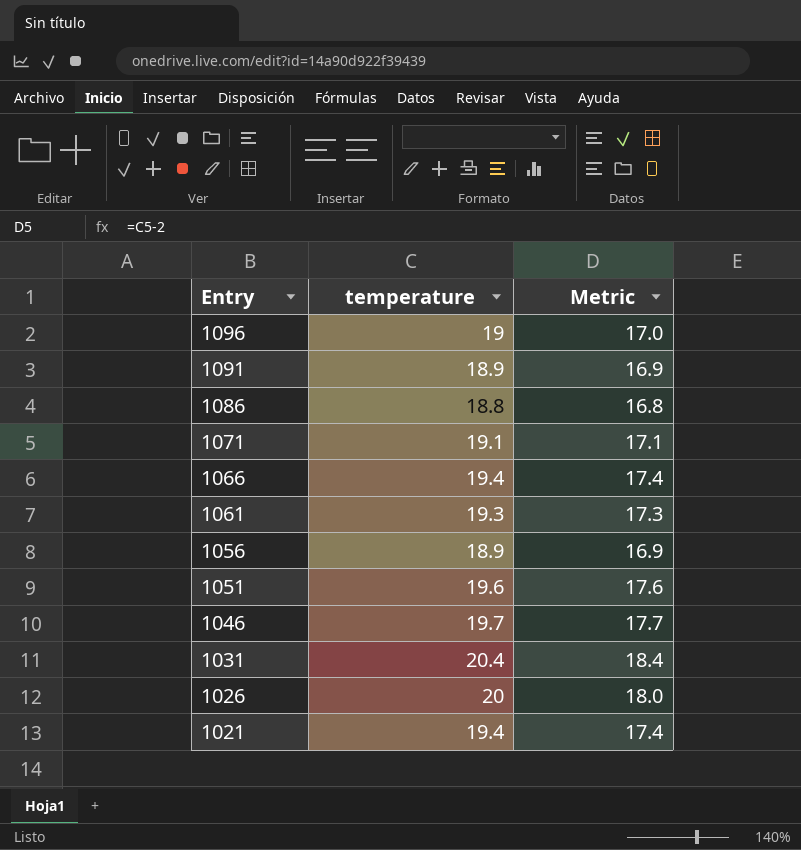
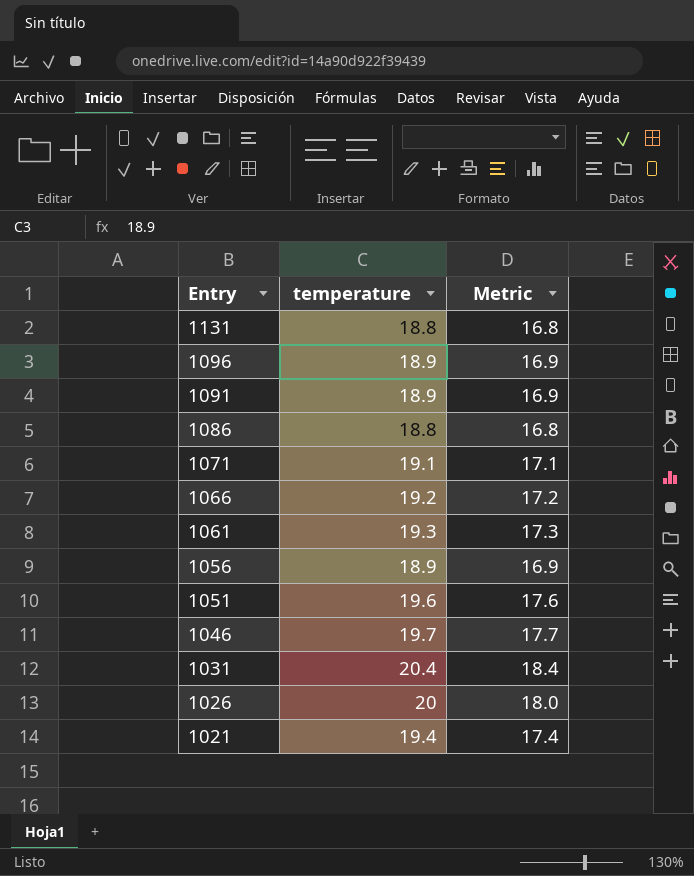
row 1131: none -> 18.8 | 16.8
1096 | temperature: 19 -> 18.9
1096 | Metric: 17.0 -> 16.9
1066 | temperature: 19.4 -> 19.2
1066 | Metric: 17.4 -> 17.2

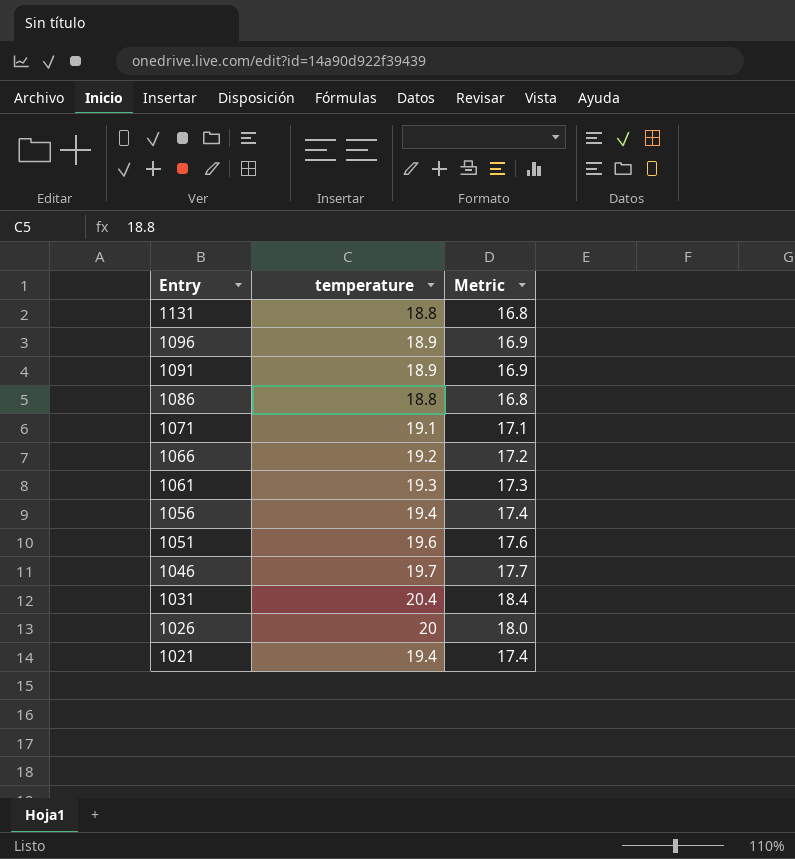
1056 | temperature: 18.9 -> 19.4
1056 | Metric: 16.9 -> 17.4

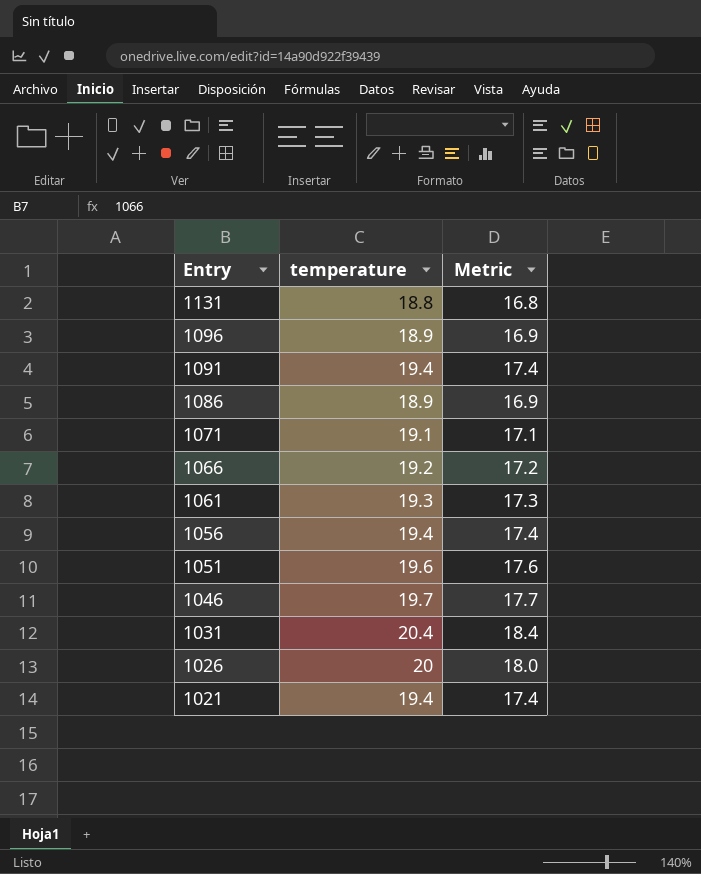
1091 | temperature: 18.9 -> 19.4
1091 | Metric: 16.9 -> 17.4
1086 | temperature: 18.8 -> 18.9
1086 | Metric: 16.8 -> 16.9

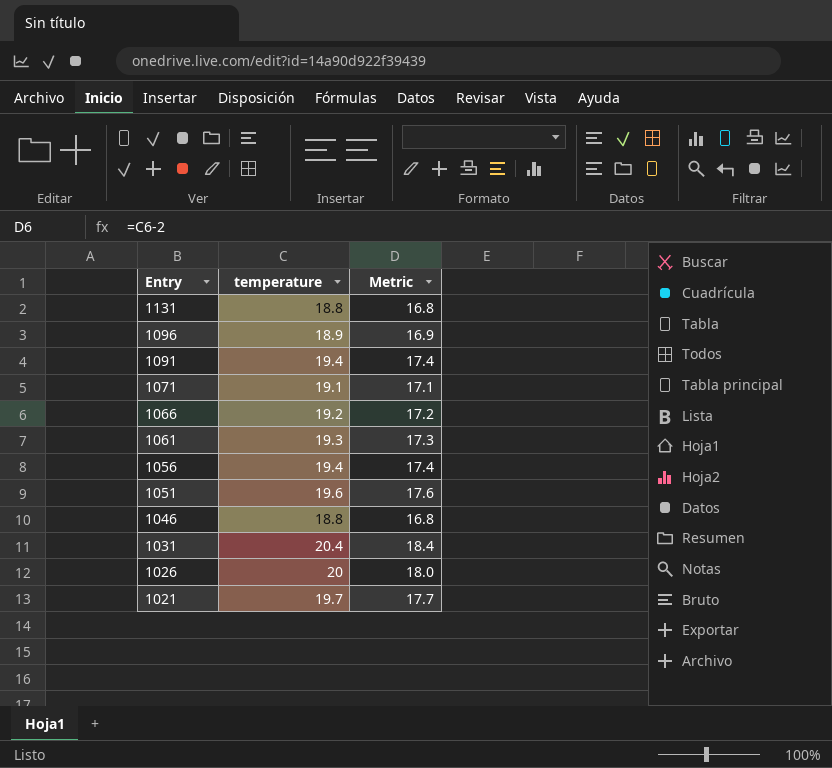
row 1086: 18.9 | 16.9 -> none
1046 | temperature: 19.7 -> 18.8
1046 | Metric: 17.7 -> 16.8
1021 | temperature: 19.4 -> 19.7
1021 | Metric: 17.4 -> 17.7

